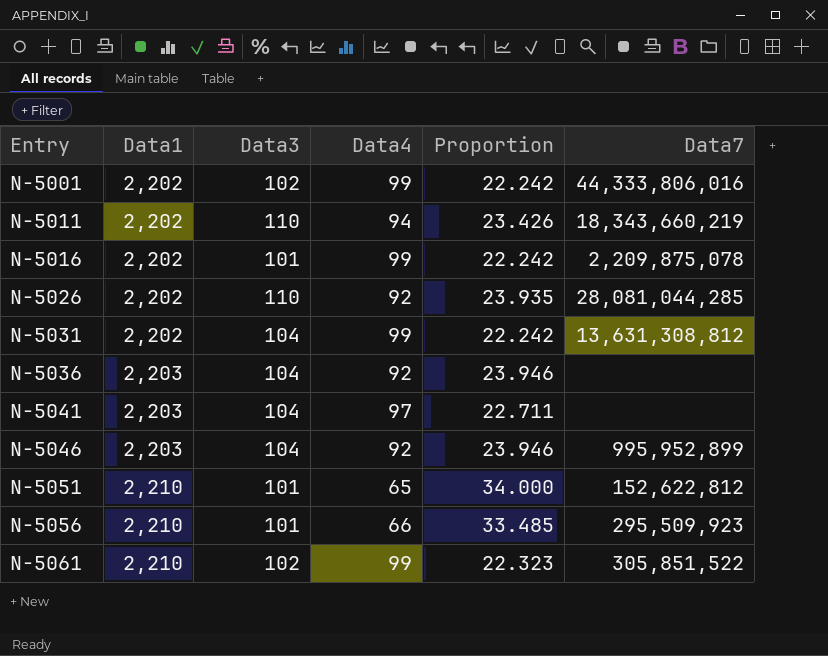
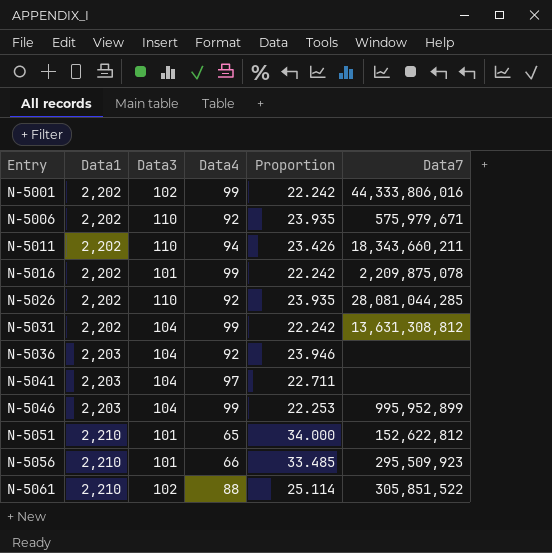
row N-5006: none -> 2,202 | 110 | 92 | 23.935 | 575,979,671
N-5011 | Data7: 18,343,660,219 -> 18,343,660,211
N-5046 | Data4: 92 -> 99
N-5046 | Proportion: 23.946 -> 22.253
N-5061 | Data4: 99 -> 88
N-5061 | Proportion: 22.323 -> 25.114

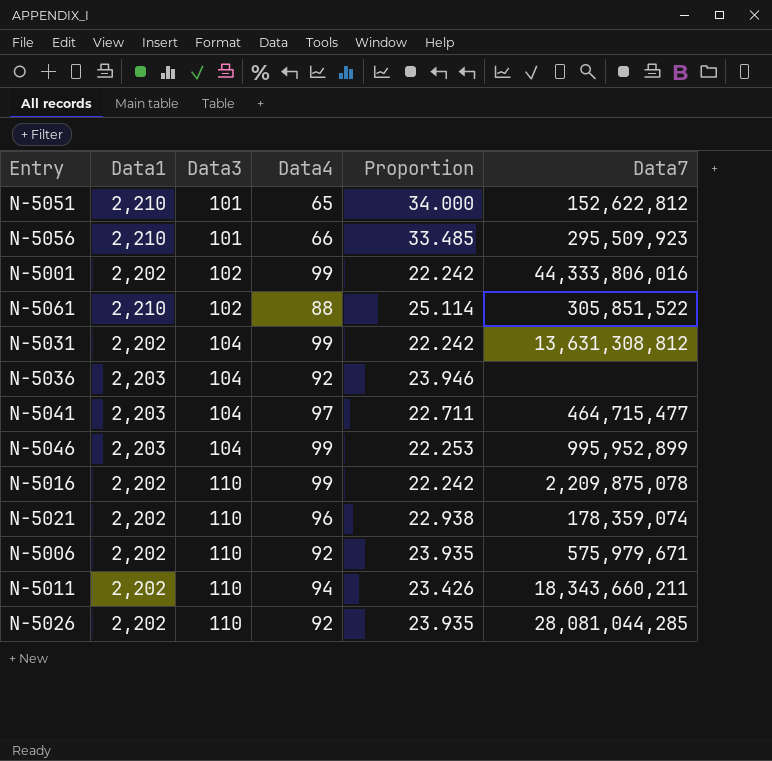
row order: Entry ascending -> Data3 ascending
N-5041 | Data7: none -> 464,715,477
N-5016 | Data3: 101 -> 110
row N-5021: none -> 2,202 | 110 | 96 | 22.938 | 178,359,074

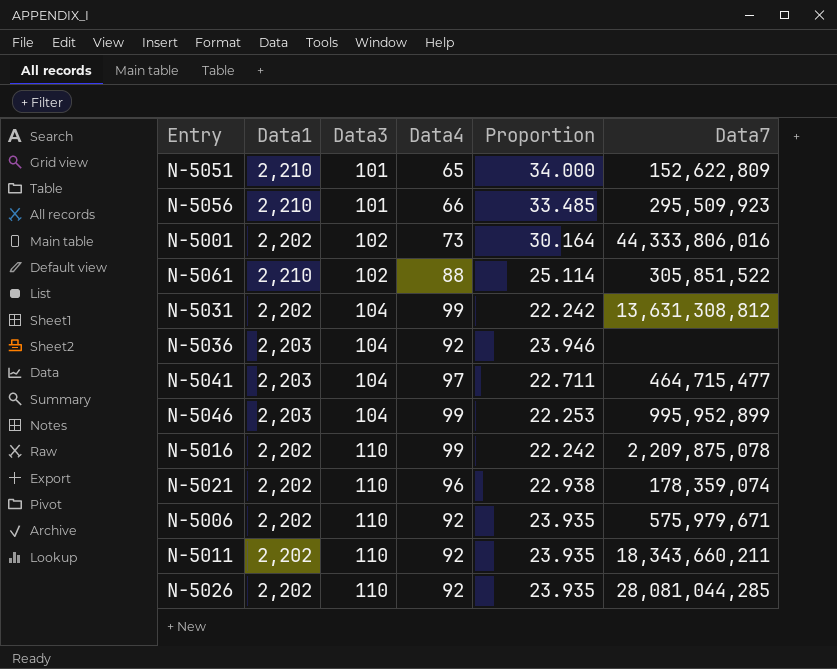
N-5051 | Data7: 152,622,812 -> 152,622,809
N-5001 | Data4: 99 -> 73
N-5001 | Proportion: 22.242 -> 30.164
N-5011 | Data4: 94 -> 92
N-5011 | Proportion: 23.426 -> 23.935

